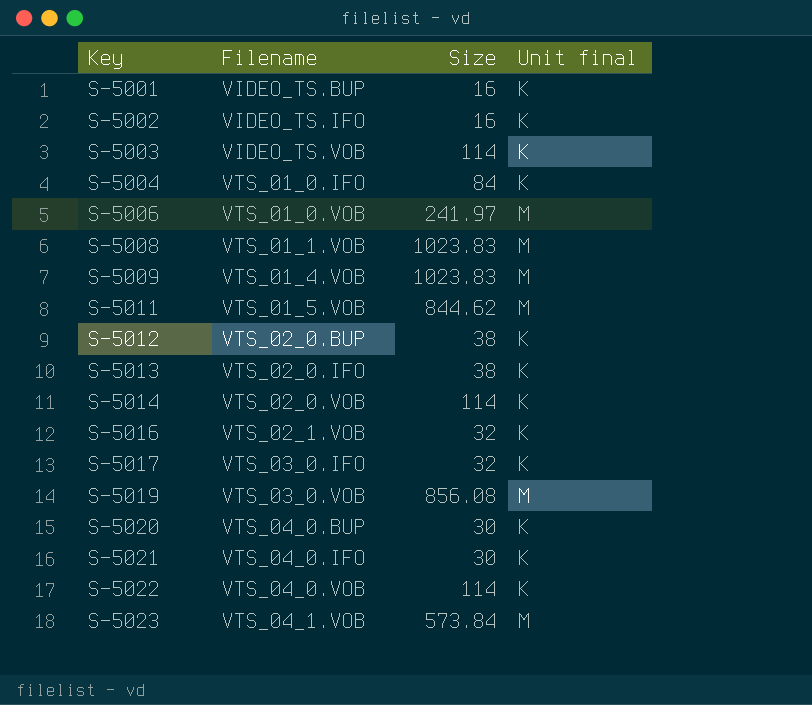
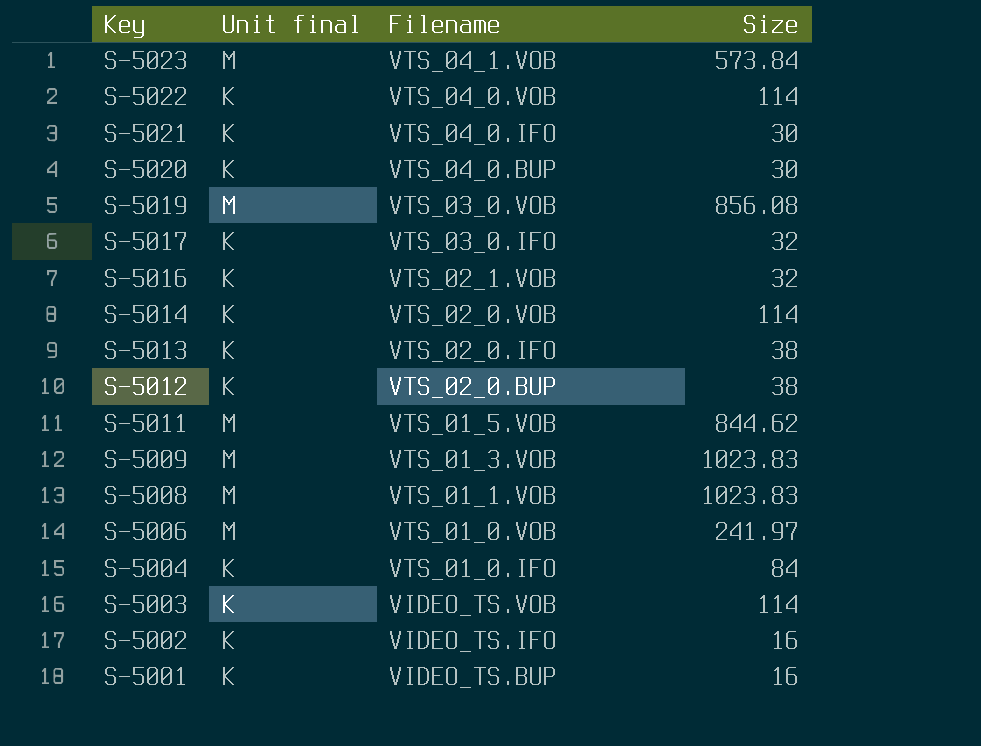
row order: Key ascending -> Key descending
column Unit final | position: 4 -> 2
S-5009 | Filename: VTS_01_4.VOB -> VTS_01_3.VOB

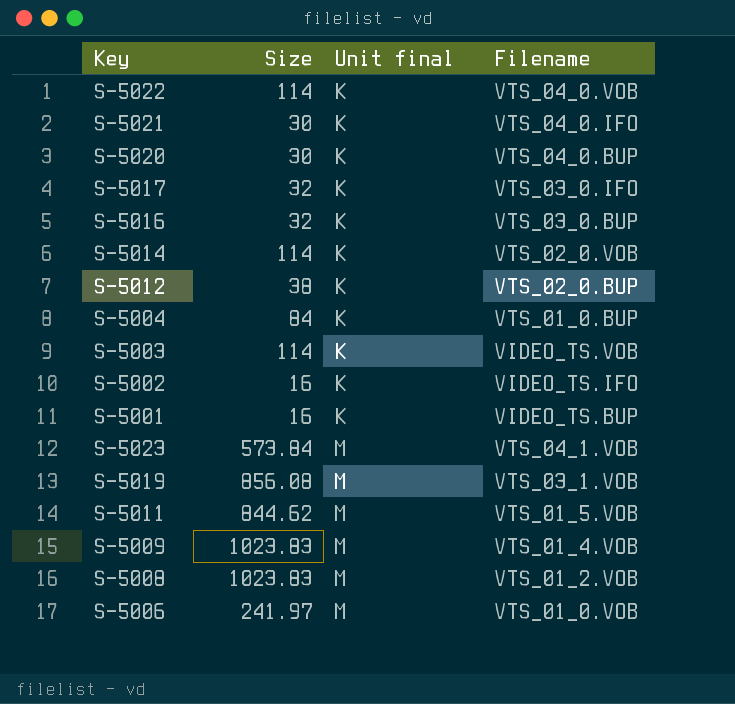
row order: Key descending -> Unit final ascending
column Size | position: 4 -> 2
row S-5013: K | VTS_02_0.IFO | 38 -> none
S-5016 | Filename: VTS_02_1.VOB -> VTS_03_0.BUP
S-5004 | Filename: VTS_01_0.IFO -> VTS_01_0.BUP
S-5019 | Filename: VTS_03_0.VOB -> VTS_03_1.VOB
S-5009 | Filename: VTS_01_3.VOB -> VTS_01_4.VOB
S-5008 | Filename: VTS_01_1.VOB -> VTS_01_2.VOB

